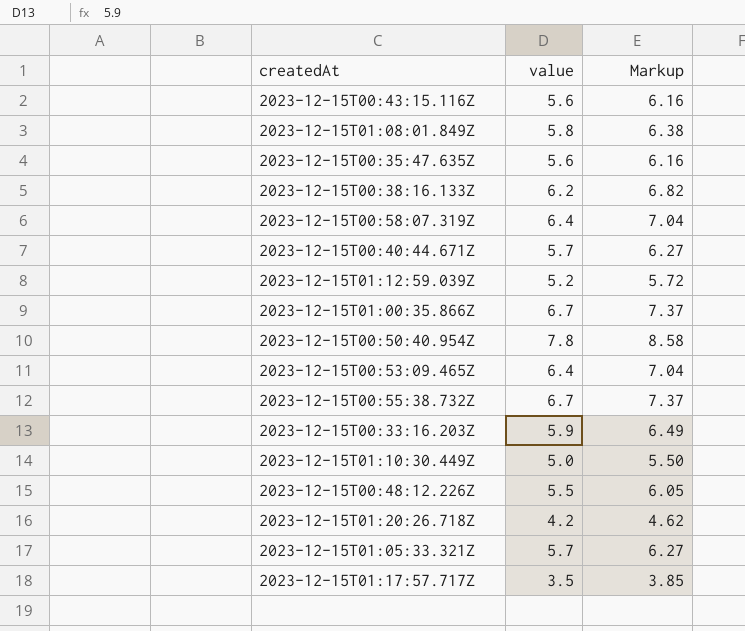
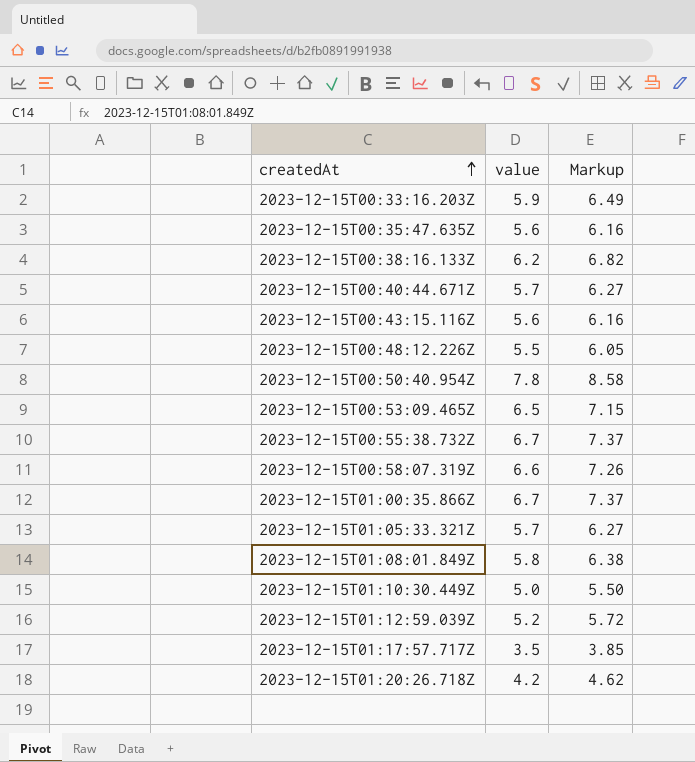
row order: none -> createdAt ascending
2023-12-15T00:53:09.465Z | value: 6.4 -> 6.5
2023-12-15T00:53:09.465Z | Markup: 7.04 -> 7.15
2023-12-15T00:58:07.319Z | value: 6.4 -> 6.6
2023-12-15T00:58:07.319Z | Markup: 7.04 -> 7.26

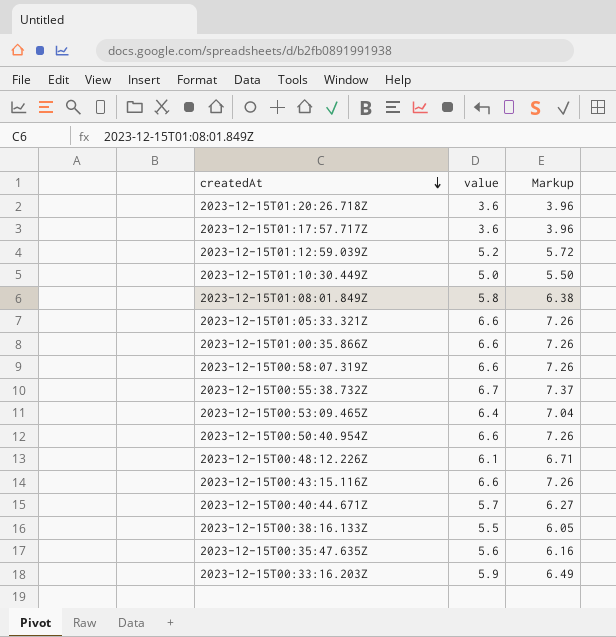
row order: createdAt ascending -> createdAt descending
2023-12-15T01:20:26.718Z | value: 4.2 -> 3.6
2023-12-15T01:20:26.718Z | Markup: 4.62 -> 3.96
2023-12-15T01:17:57.717Z | value: 3.5 -> 3.6
2023-12-15T01:17:57.717Z | Markup: 3.85 -> 3.96
2023-12-15T01:05:33.321Z | value: 5.7 -> 6.6
2023-12-15T01:05:33.321Z | Markup: 6.27 -> 7.26
2023-12-15T01:00:35.866Z | value: 6.7 -> 6.6
2023-12-15T01:00:35.866Z | Markup: 7.37 -> 7.26
2023-12-15T00:53:09.465Z | value: 6.5 -> 6.4
2023-12-15T00:53:09.465Z | Markup: 7.15 -> 7.04
2023-12-15T00:50:40.954Z | value: 7.8 -> 6.6
2023-12-15T00:50:40.954Z | Markup: 8.58 -> 7.26
2023-12-15T00:48:12.226Z | value: 5.5 -> 6.1
2023-12-15T00:48:12.226Z | Markup: 6.05 -> 6.71
2023-12-15T00:43:15.116Z | value: 5.6 -> 6.6
2023-12-15T00:43:15.116Z | Markup: 6.16 -> 7.26
2023-12-15T00:38:16.133Z | value: 6.2 -> 5.5
2023-12-15T00:38:16.133Z | Markup: 6.82 -> 6.05

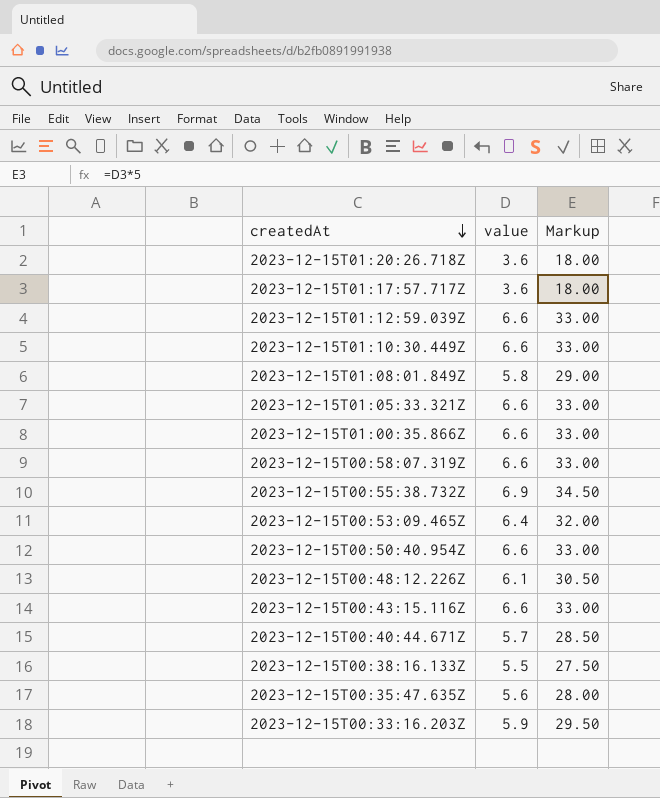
column Markup | formula: [value] * 1.1 -> [value] * 5
2023-12-15T01:12:59.039Z | value: 5.2 -> 6.6
2023-12-15T01:10:30.449Z | value: 5.0 -> 6.6
2023-12-15T00:55:38.732Z | value: 6.7 -> 6.9

